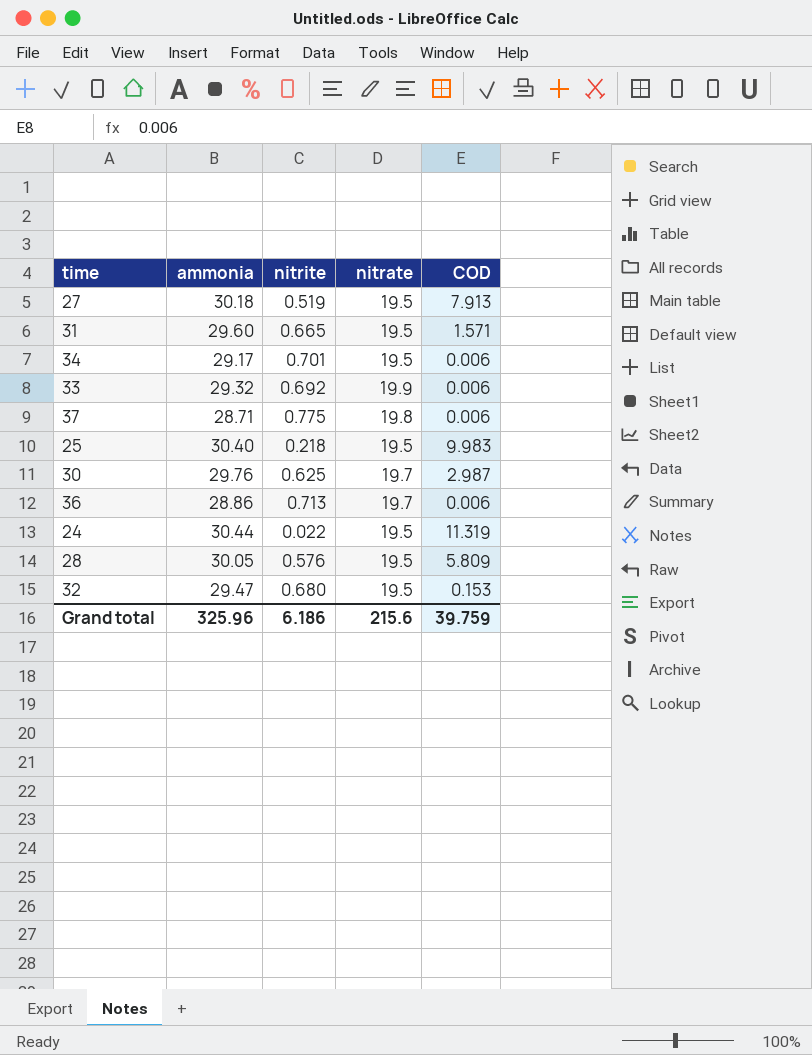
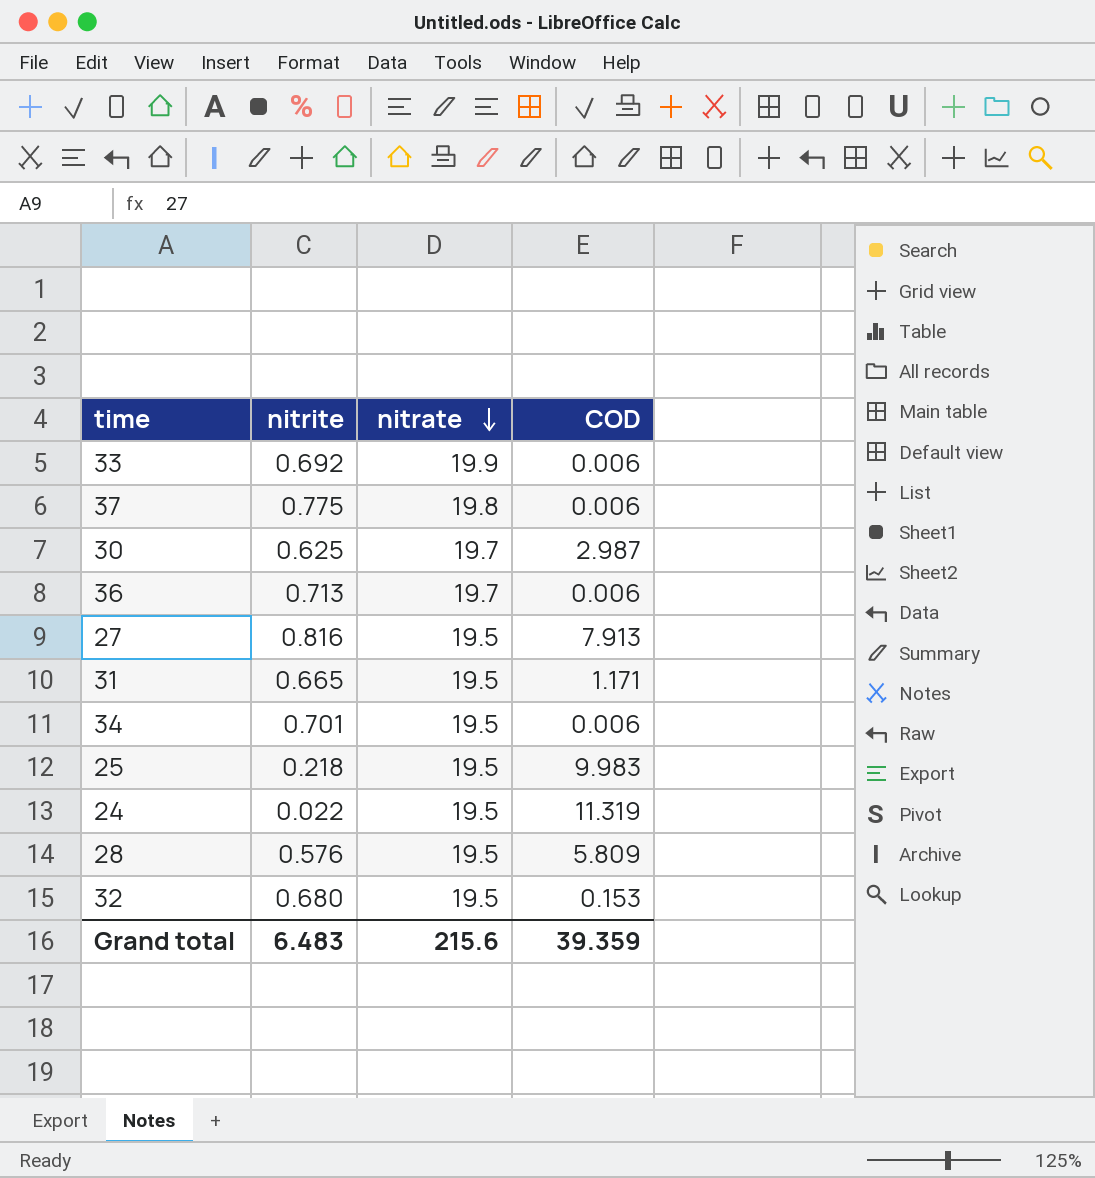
row order: none -> nitrate descending
column ammonia | position: 2 -> none
27 | nitrite: 0.519 -> 0.816
31 | COD: 1.571 -> 1.171
Grand total | nitrite: 6.186 -> 6.483
Grand total | COD: 39.759 -> 39.359

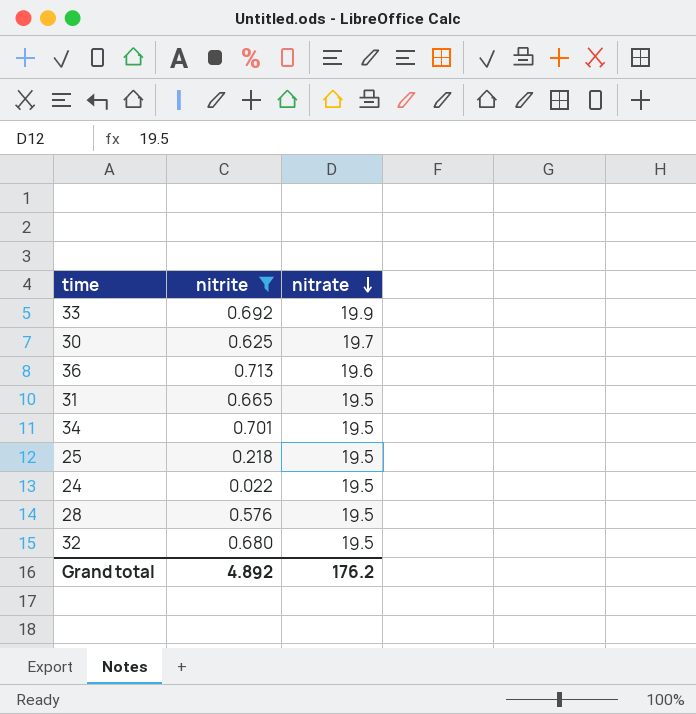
filter: none -> nitrite <= 0.713
column COD | position: 4 -> none
36 | nitrate: 19.7 -> 19.6
Grand total | nitrite: 6.483 -> 4.892
Grand total | nitrate: 215.6 -> 176.2

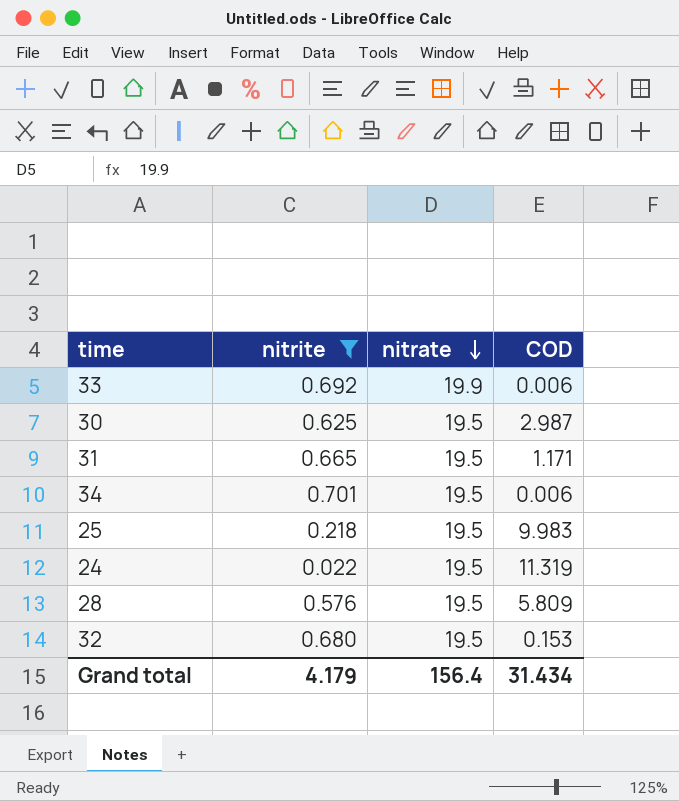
column COD | position: none -> 4
row 36: 0.713 | 19.6 -> none
30 | nitrate: 19.7 -> 19.5
Grand total | nitrite: 4.892 -> 4.179
Grand total | nitrate: 176.2 -> 156.4

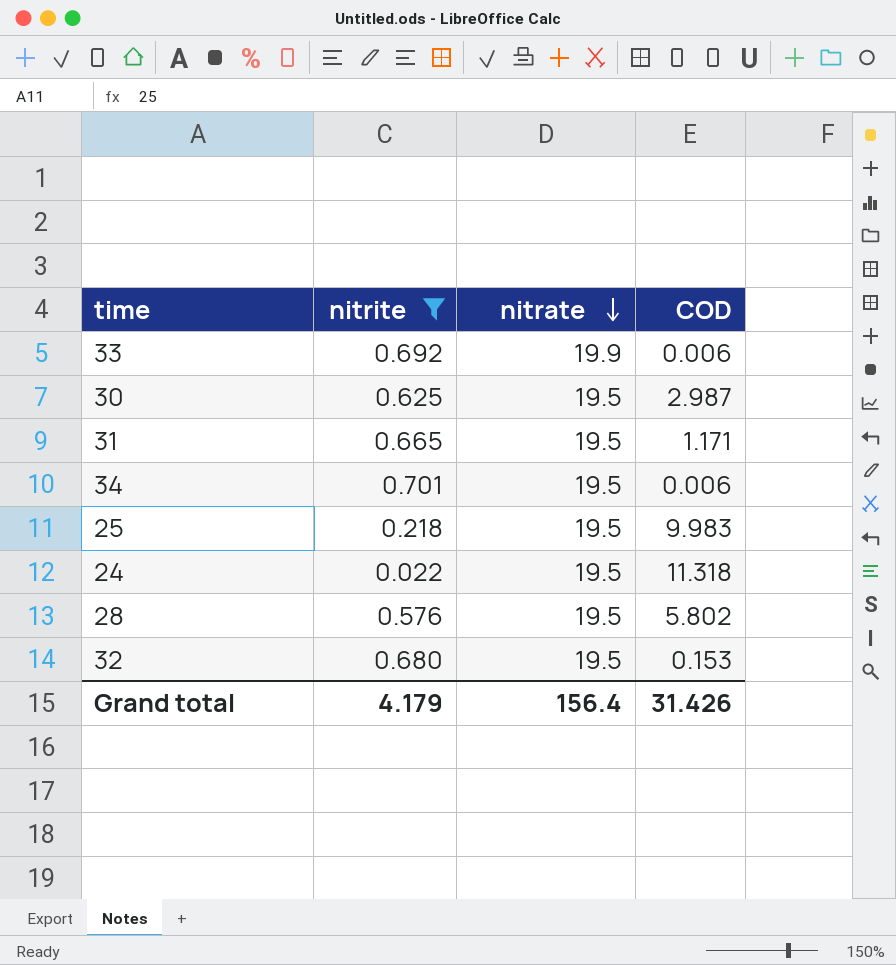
24 | COD: 11.319 -> 11.318
28 | COD: 5.809 -> 5.802
Grand total | COD: 31.434 -> 31.426

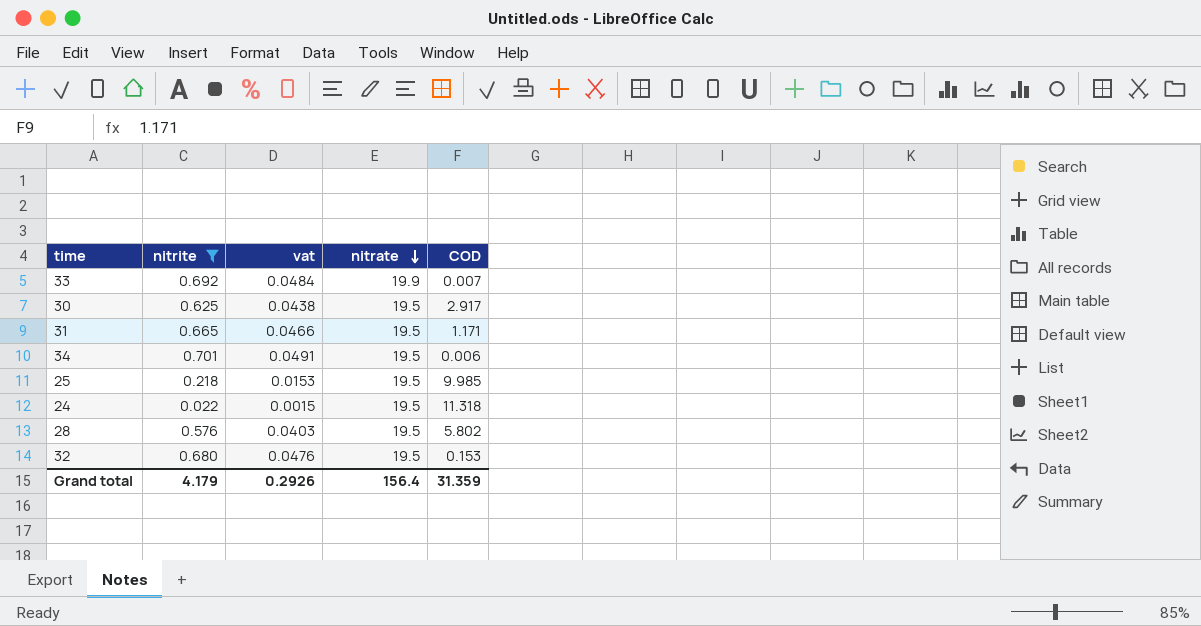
column vat | formula: none -> [nitrite] * 0.07
33 | COD: 0.006 -> 0.007
30 | COD: 2.987 -> 2.917
25 | COD: 9.983 -> 9.985
Grand total | COD: 31.426 -> 31.359

